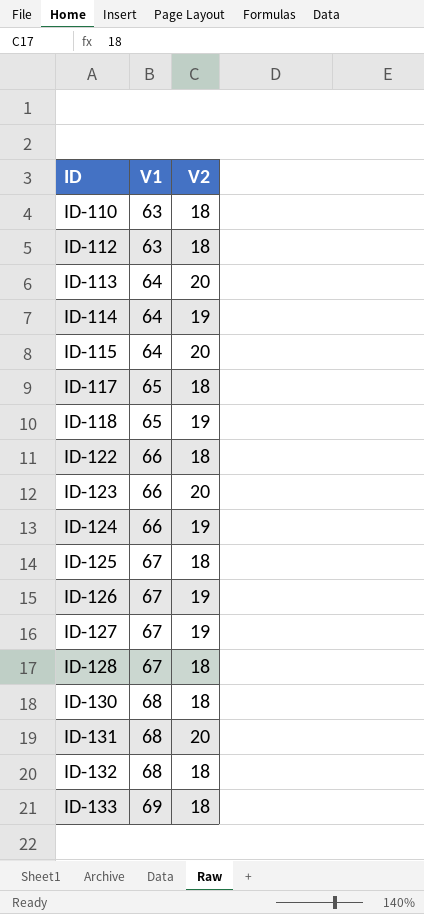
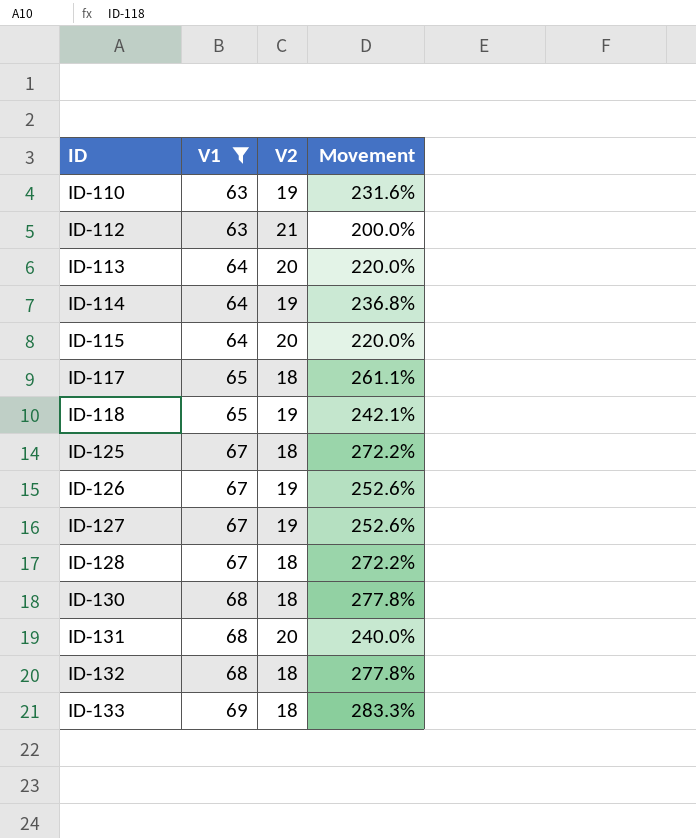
filter: none -> V1 != 66
column Movement | formula: none -> ([V1] - [V2]) / [V2]
ID-110 | V2: 18 -> 19
ID-112 | V2: 18 -> 21

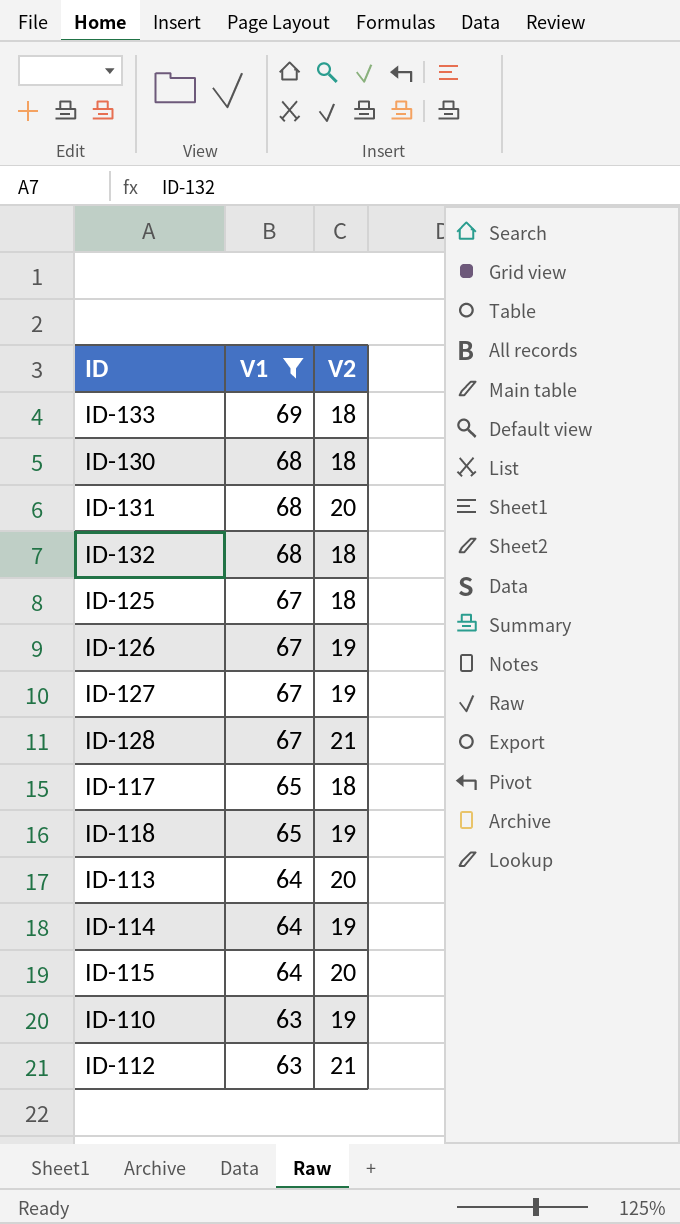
row order: ID ascending -> V1 descending
column Movement | formula: ([V1] - [V2]) / [V2] -> none
ID-128 | V2: 18 -> 21

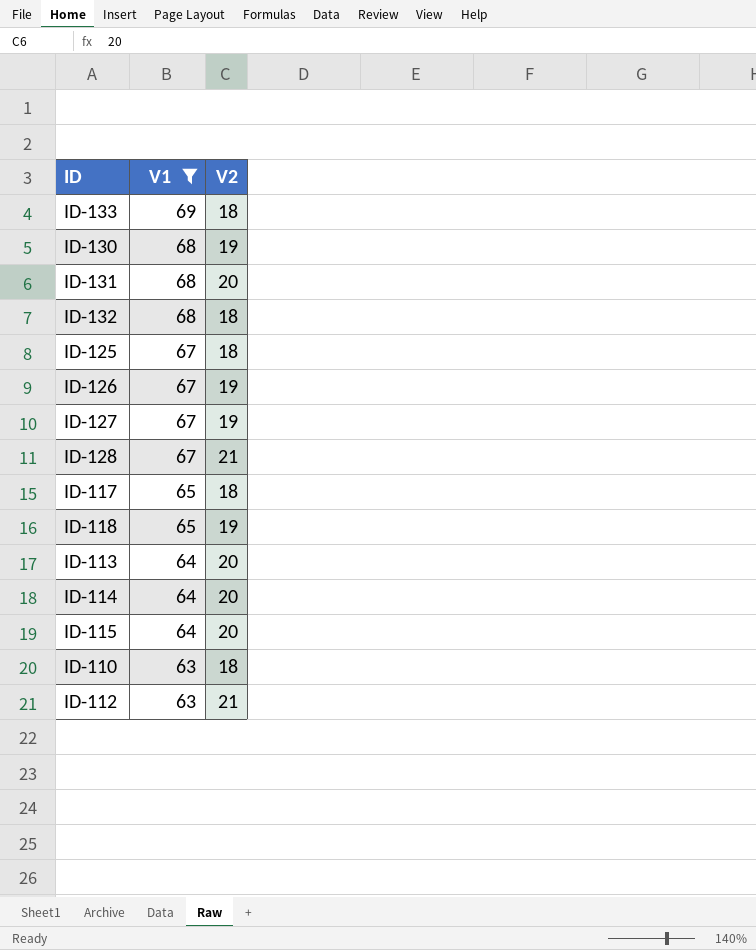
ID-130 | V2: 18 -> 19
ID-114 | V2: 19 -> 20
ID-110 | V2: 19 -> 18

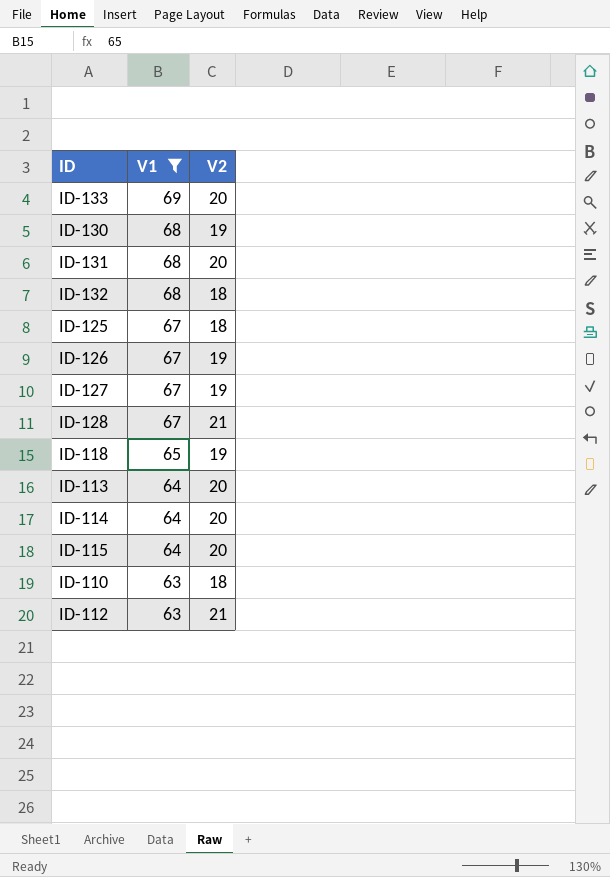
row ID-117: 65 | 18 -> none
ID-133 | V2: 18 -> 20

